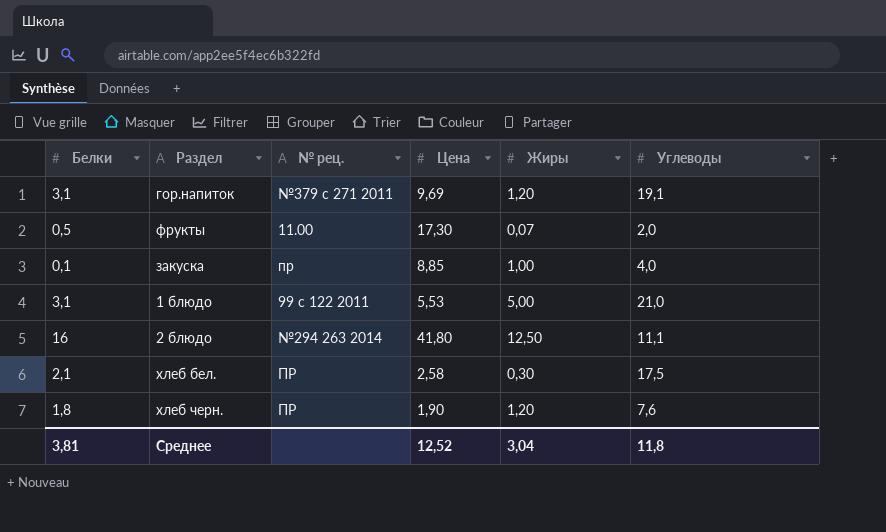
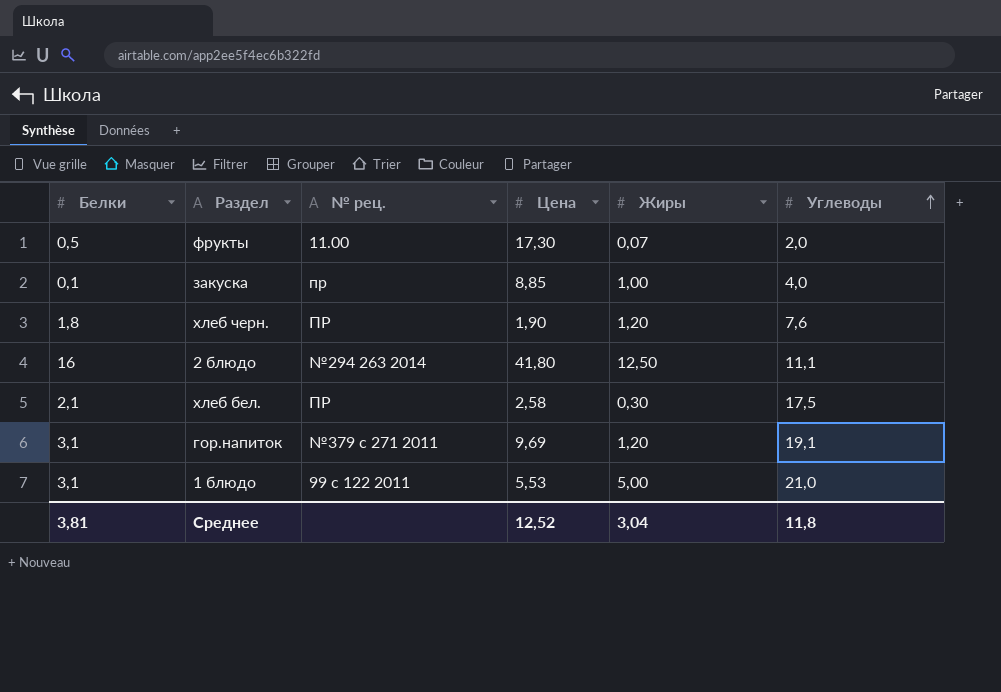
row order: none -> Углеводы ascending

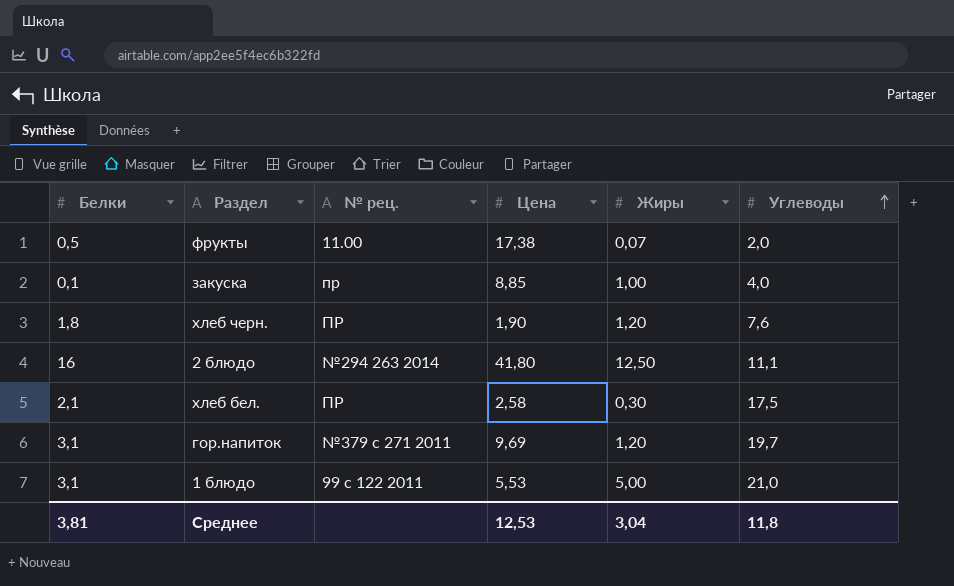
фрукты | Цена: 17,30 -> 17,38
гор.напиток | Углеводы: 19,1 -> 19,7
Среднее | Цена: 12,52 -> 12,53

